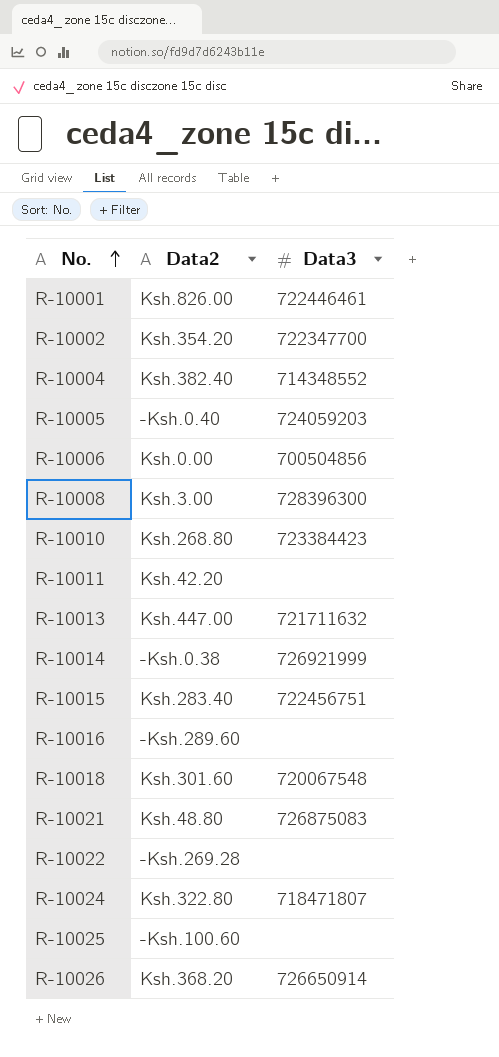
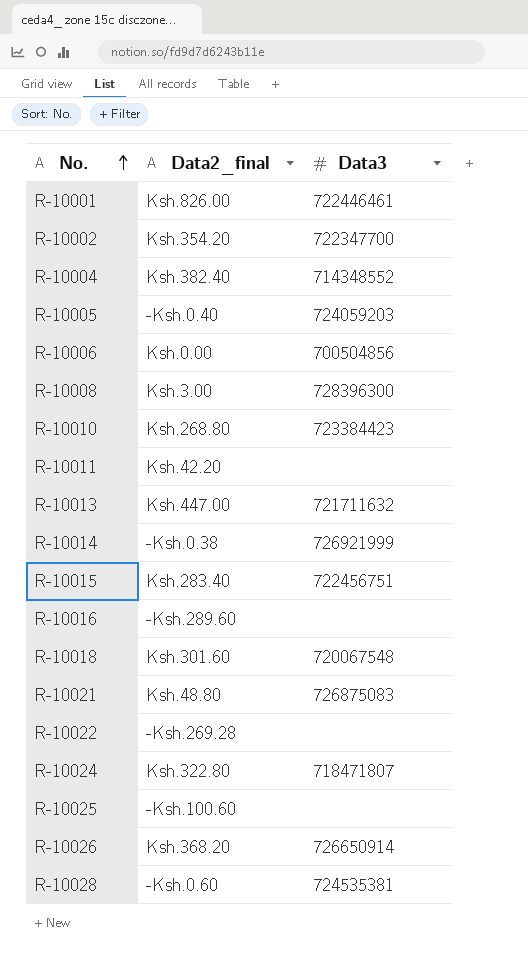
column name: Data2 -> Data2_final
row R-10028: none -> -Ksh.0.60 | 724535381

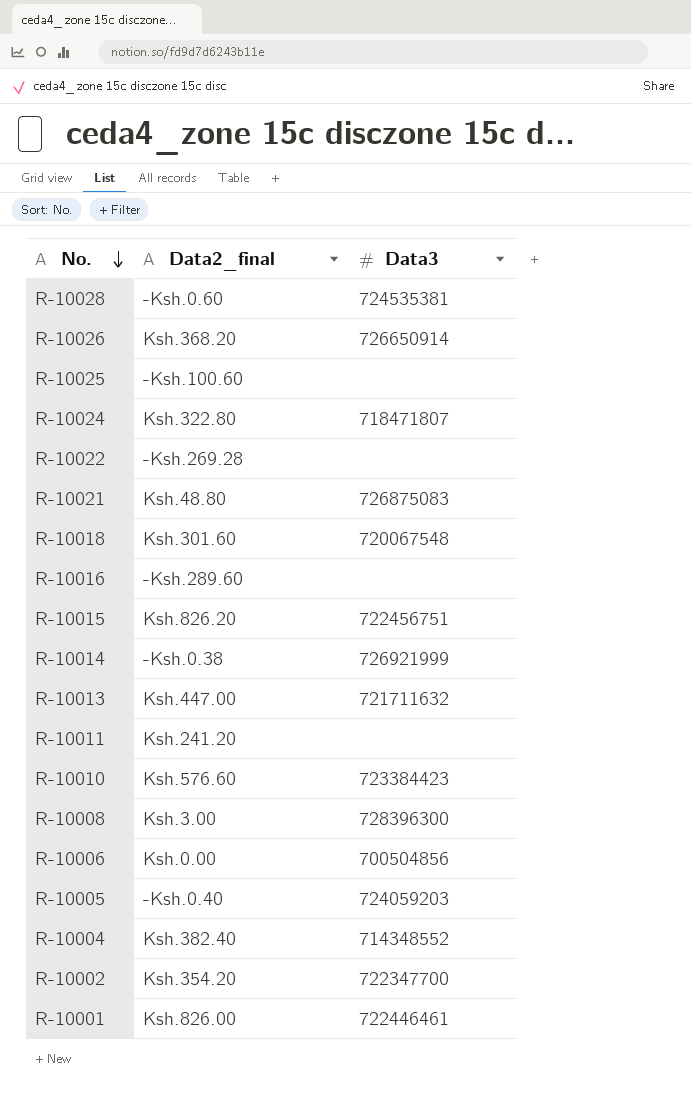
row order: No. ascending -> No. descending
R-10015 | Data2_final: Ksh.283.40 -> Ksh.826.20
R-10011 | Data2_final: Ksh.42.20 -> Ksh.241.20
R-10010 | Data2_final: Ksh.268.80 -> Ksh.576.60

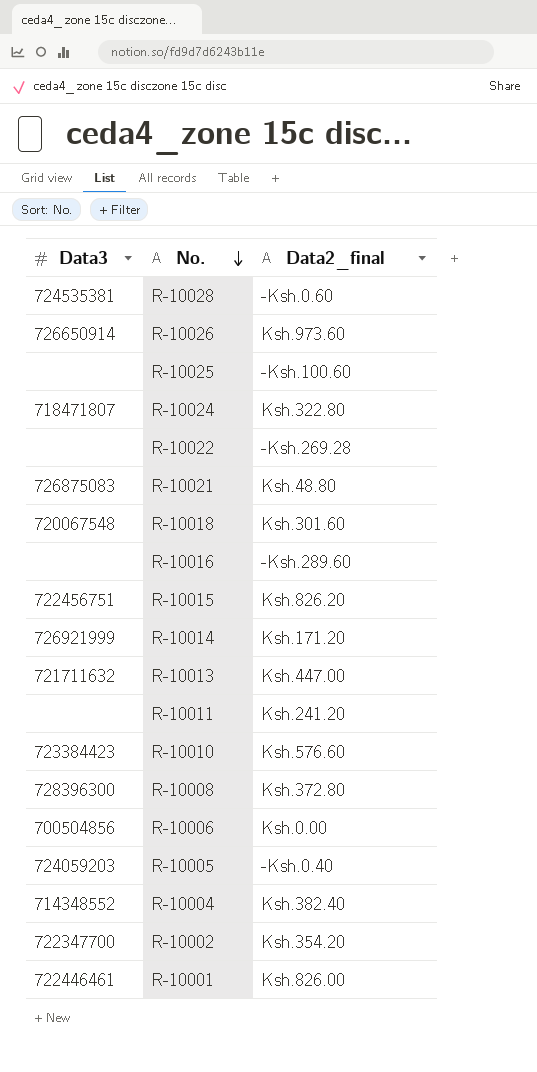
column Data3 | position: 3 -> 1
R-10026 | Data2_final: Ksh.368.20 -> Ksh.973.60
R-10014 | Data2_final: -Ksh.0.38 -> Ksh.171.20
R-10008 | Data2_final: Ksh.3.00 -> Ksh.372.80

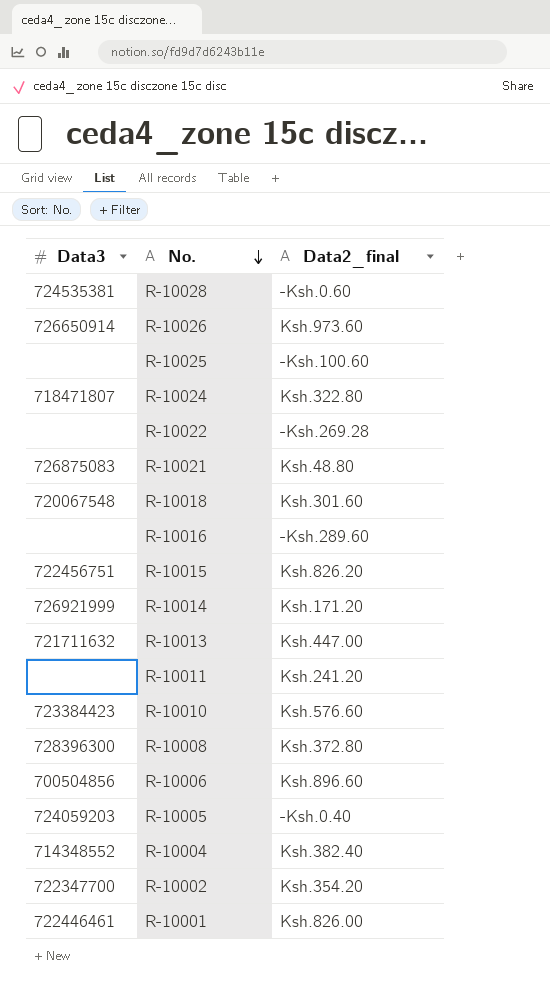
R-10006 | Data2_final: Ksh.0.00 -> Ksh.896.60

